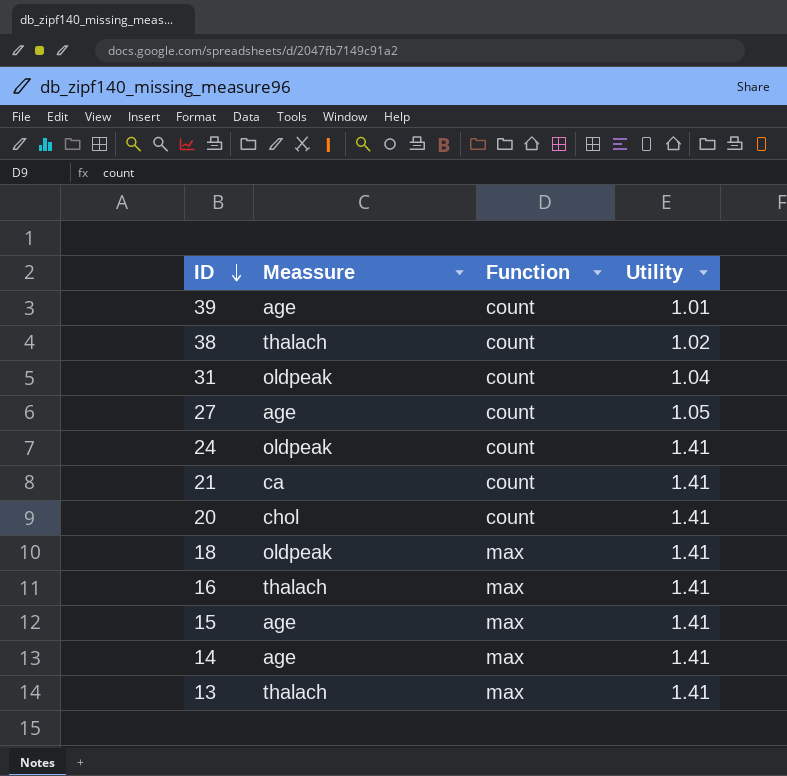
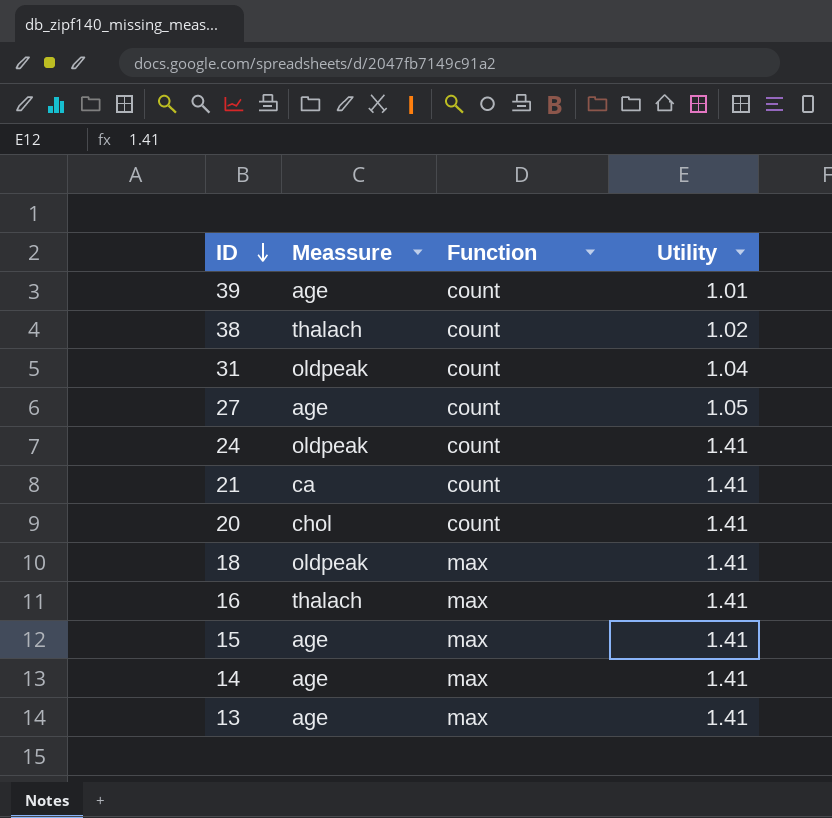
13 | Meassure: thalach -> age

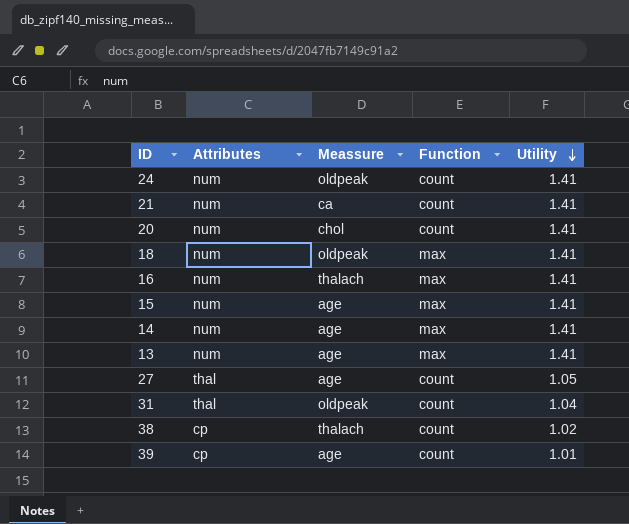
row order: ID descending -> Utility descending
column Attributes | position: none -> 2

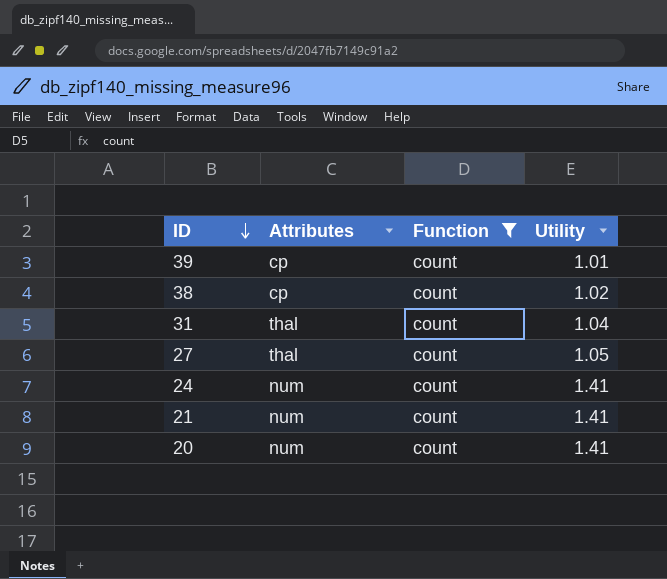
filter: none -> Function = count
row order: Utility descending -> ID descending
column Meassure | position: 3 -> none

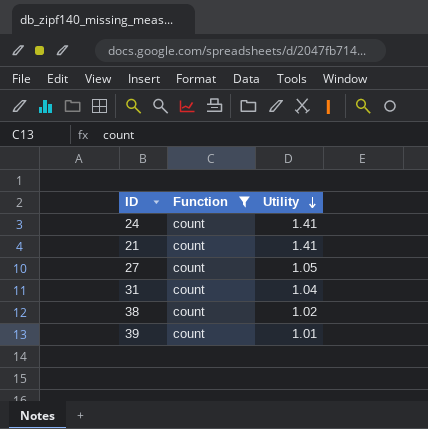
row order: ID descending -> Utility descending
column Attributes | position: 2 -> none
row 20: num | count | 1.41 -> none

